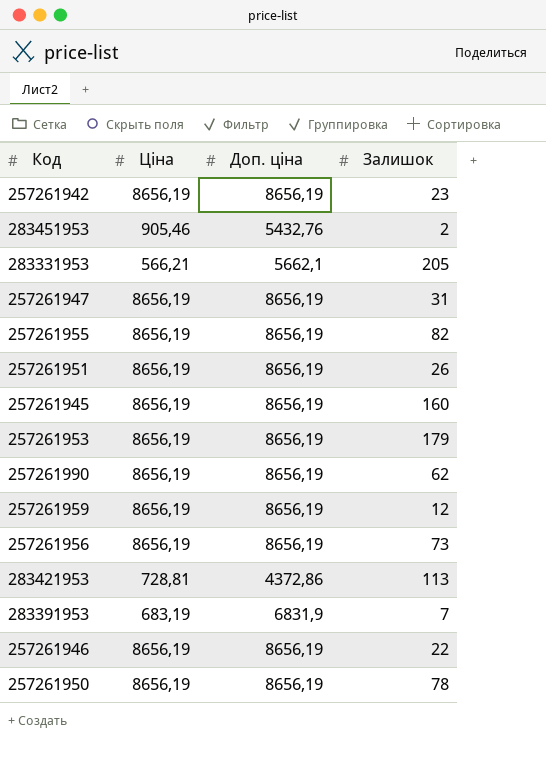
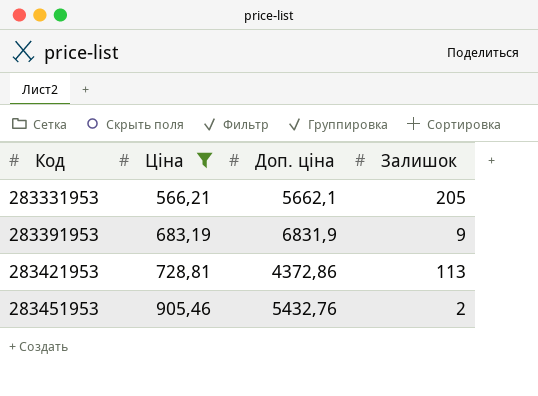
filter: none -> Ціна != 8656,19
row order: none -> Код ascending
283391953 | Залишок: 7 -> 9

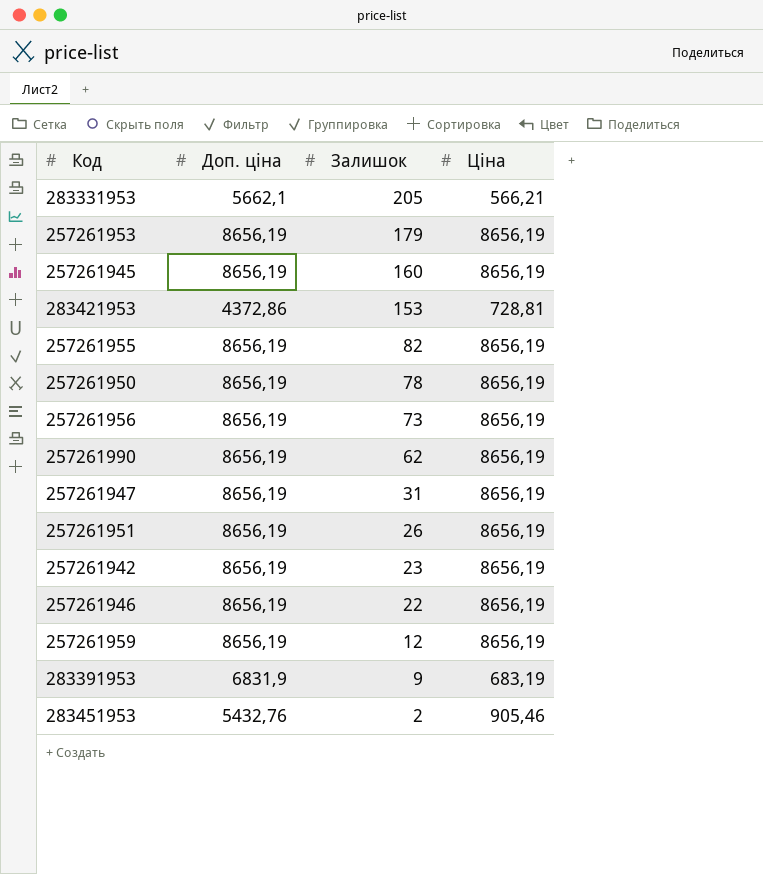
filter: Ціна != 8656,19 -> none
row order: Код ascending -> Залишок descending
column Ціна | position: 2 -> 4
283421953 | Залишок: 113 -> 153

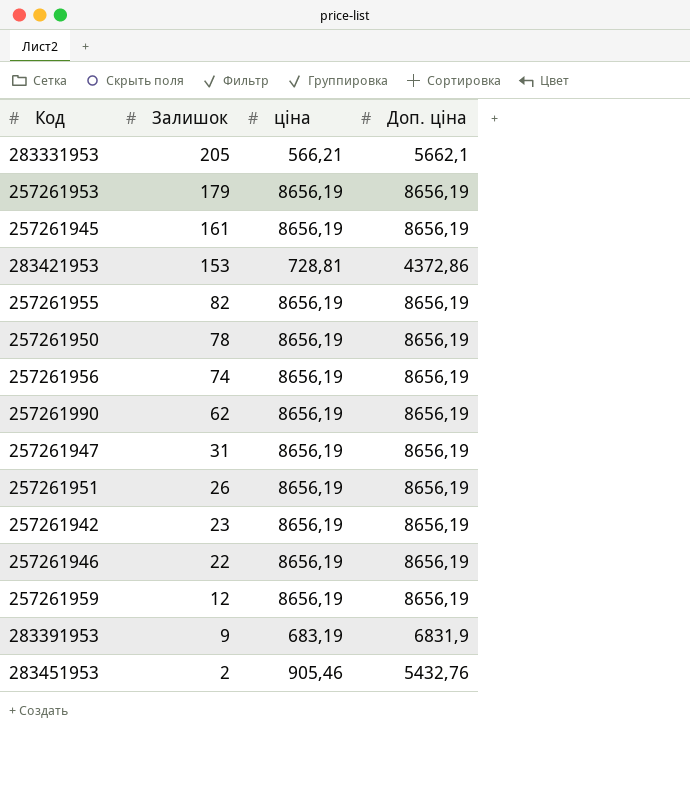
column name: Ціна -> ціна
column Доп. ціна | position: 2 -> 4
257261945 | Залишок: 160 -> 161
257261956 | Залишок: 73 -> 74

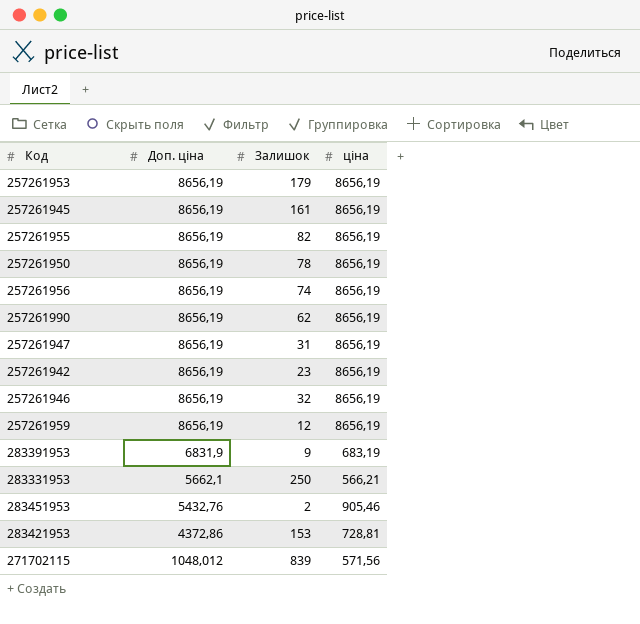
row order: Залишок descending -> Доп. ціна descending
column Доп. ціна | position: 4 -> 2
row 257261951: 26 | 8656,19 | 8656,19 -> none
257261946 | Залишок: 22 -> 32
283331953 | Залишок: 205 -> 250
row 271702115: none -> 1048,012 | 839 | 571,56

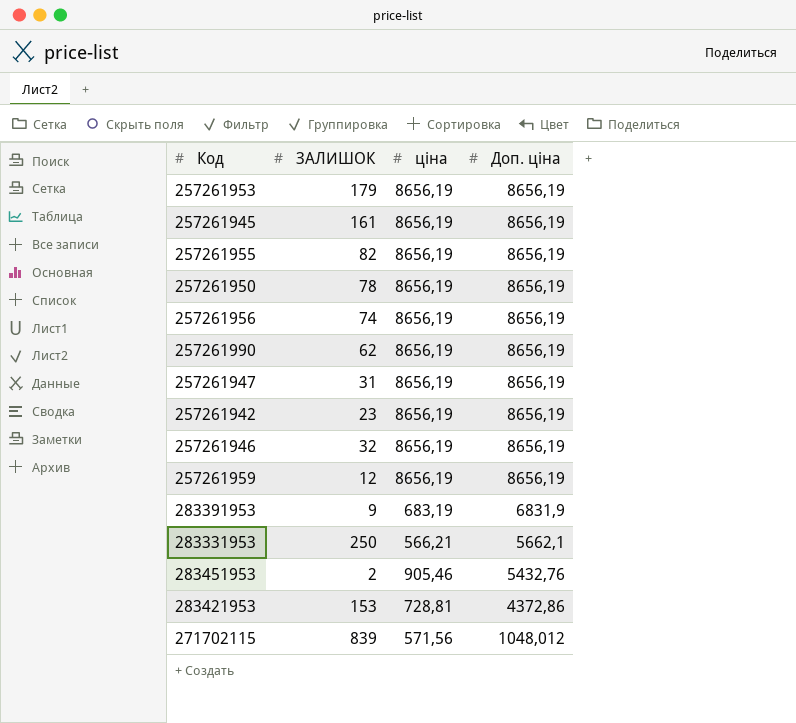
column name: Залишок -> ЗАЛИШОК
column Доп. ціна | position: 2 -> 4

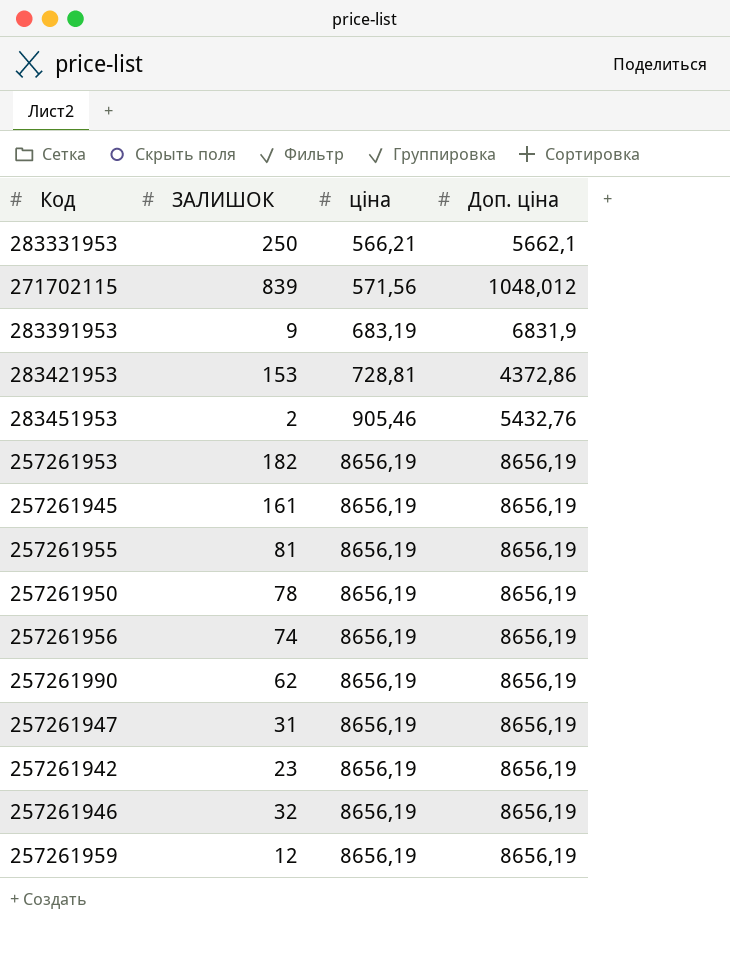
row order: Доп. ціна descending -> ціна ascending
257261953 | ЗАЛИШОК: 179 -> 182
257261955 | ЗАЛИШОК: 82 -> 81

